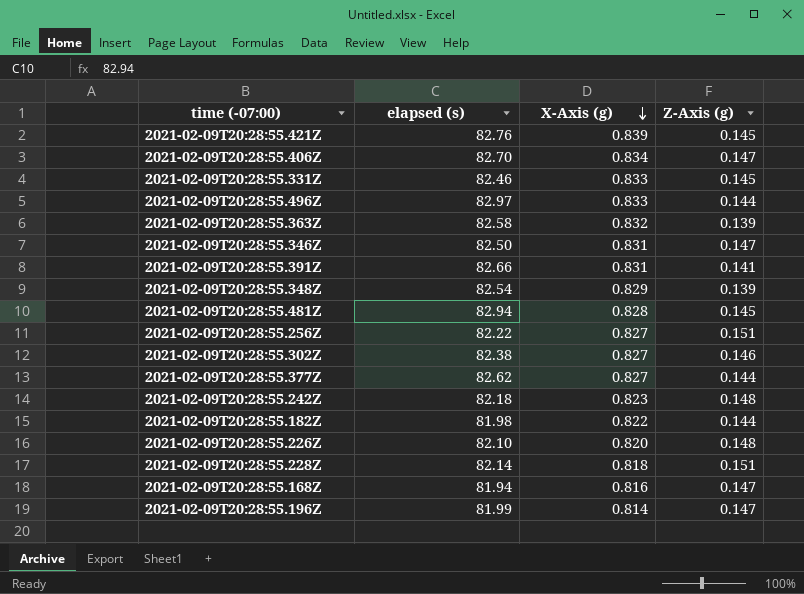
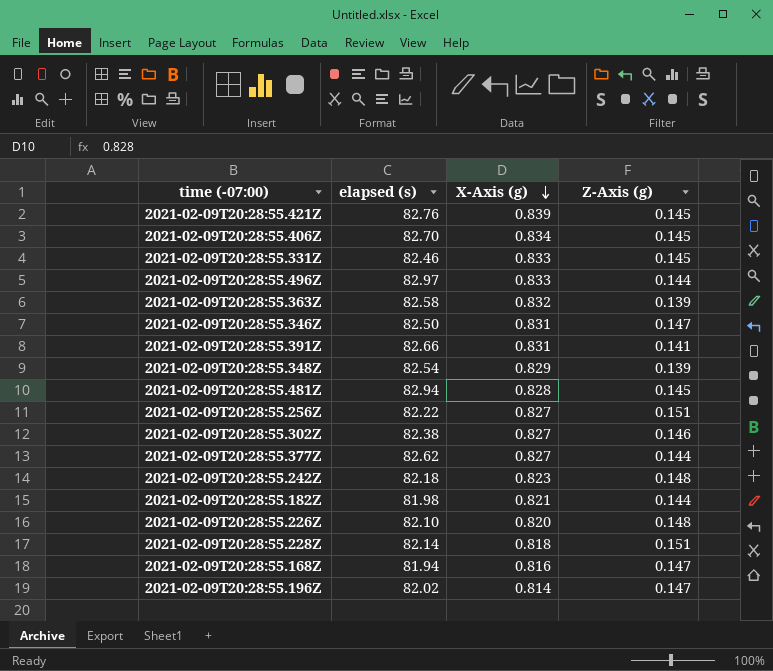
2021-02-09T20:28:55.406Z | Z-Axis (g): 0.147 -> 0.145
2021-02-09T20:28:55.182Z | X-Axis (g): 0.822 -> 0.821
2021-02-09T20:28:55.196Z | elapsed (s): 81.99 -> 82.02

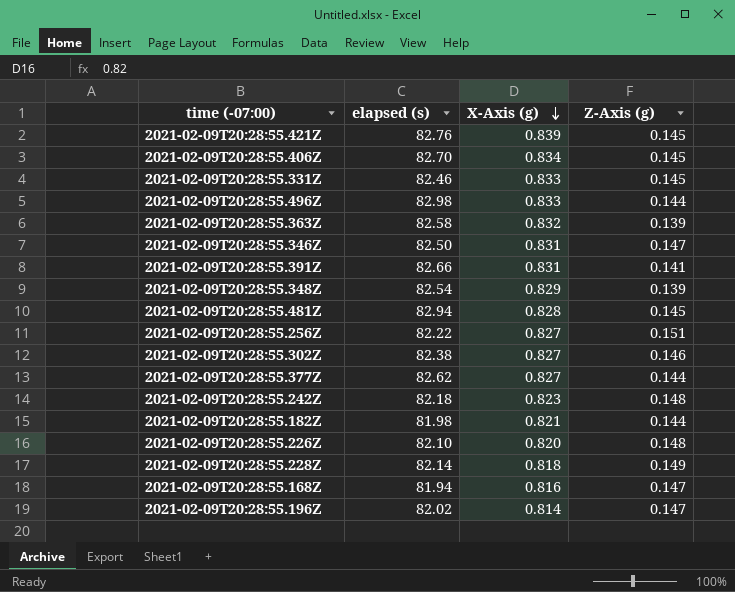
2021-02-09T20:28:55.496Z | elapsed (s): 82.97 -> 82.98
2021-02-09T20:28:55.228Z | Z-Axis (g): 0.151 -> 0.149

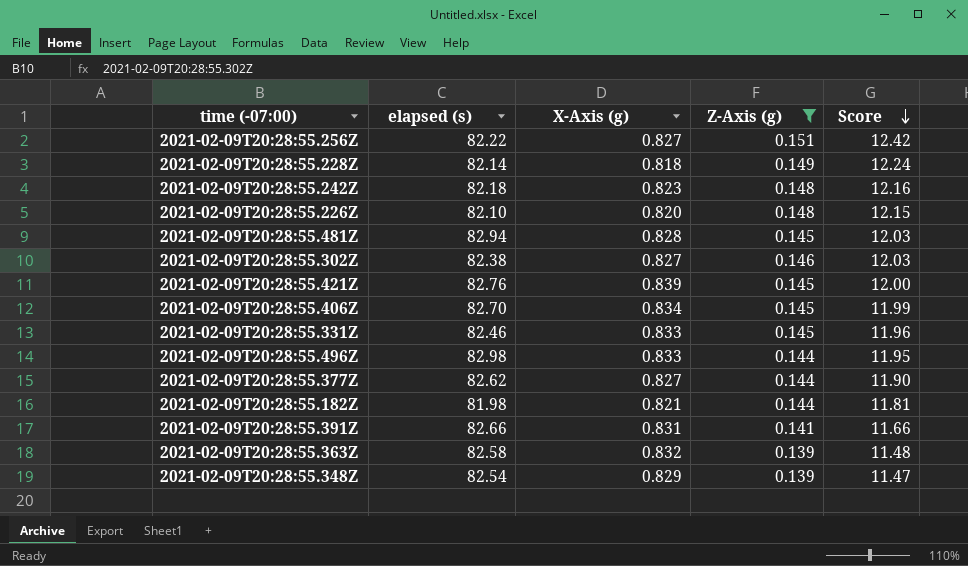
filter: none -> Z-Axis (g) != 0.147
row order: X-Axis (g) descending -> Score descending
column Score | formula: none -> [elapsed (s)] * [Z-Axis (g)]

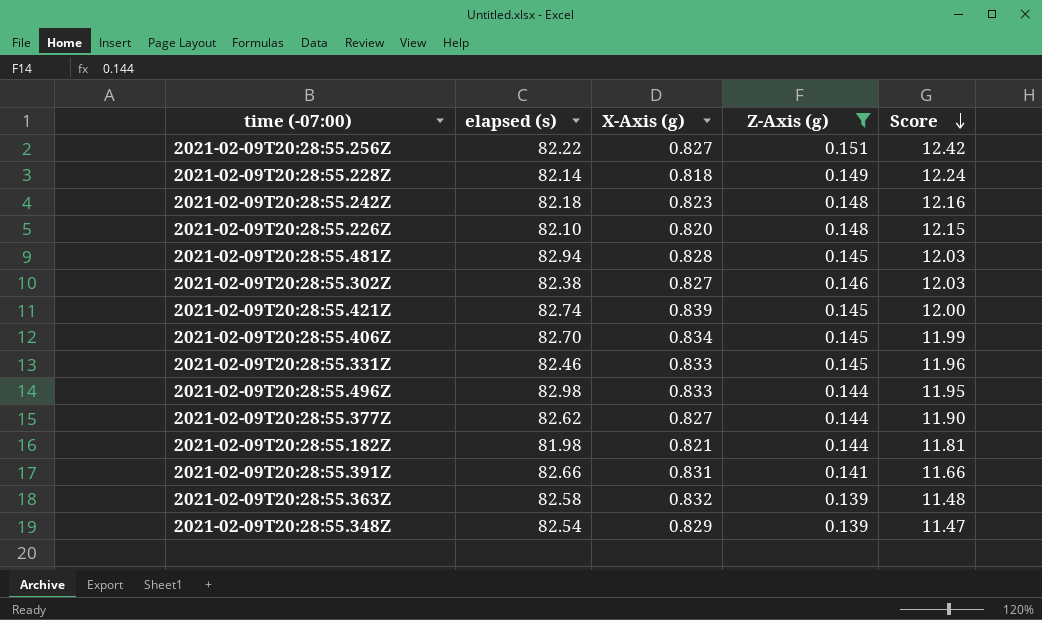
2021-02-09T20:28:55.421Z | elapsed (s): 82.76 -> 82.74

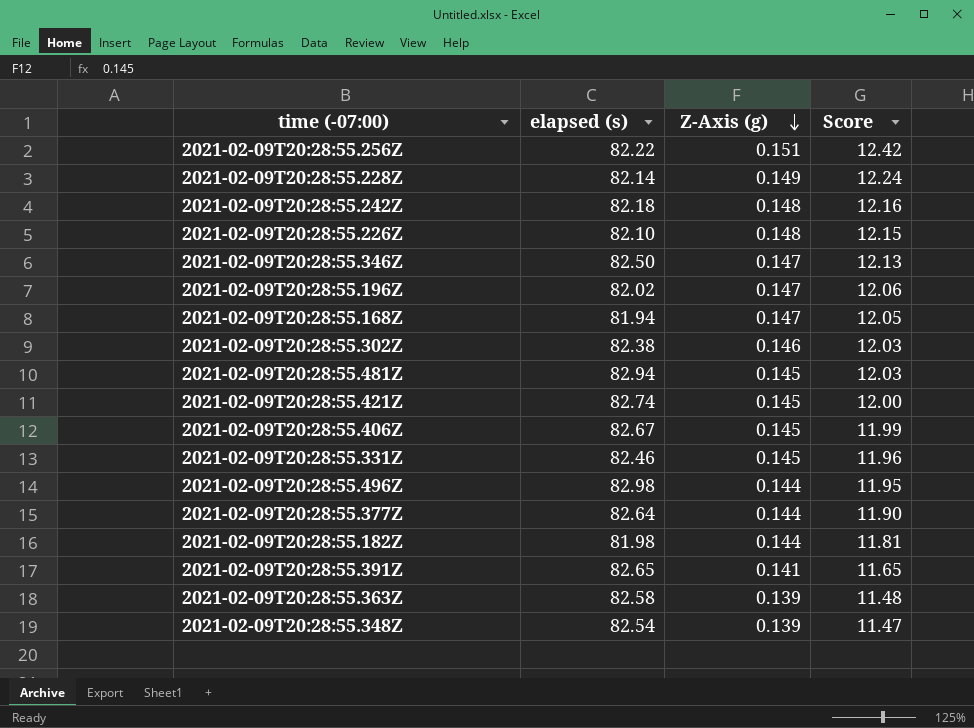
filter: Z-Axis (g) != 0.147 -> none
row order: Score descending -> Z-Axis (g) descending
column X-Axis (g) | position: 3 -> none
2021-02-09T20:28:55.406Z | elapsed (s): 82.70 -> 82.67
2021-02-09T20:28:55.377Z | elapsed (s): 82.62 -> 82.64
2021-02-09T20:28:55.391Z | elapsed (s): 82.66 -> 82.65
2021-02-09T20:28:55.391Z | Score: 11.66 -> 11.65

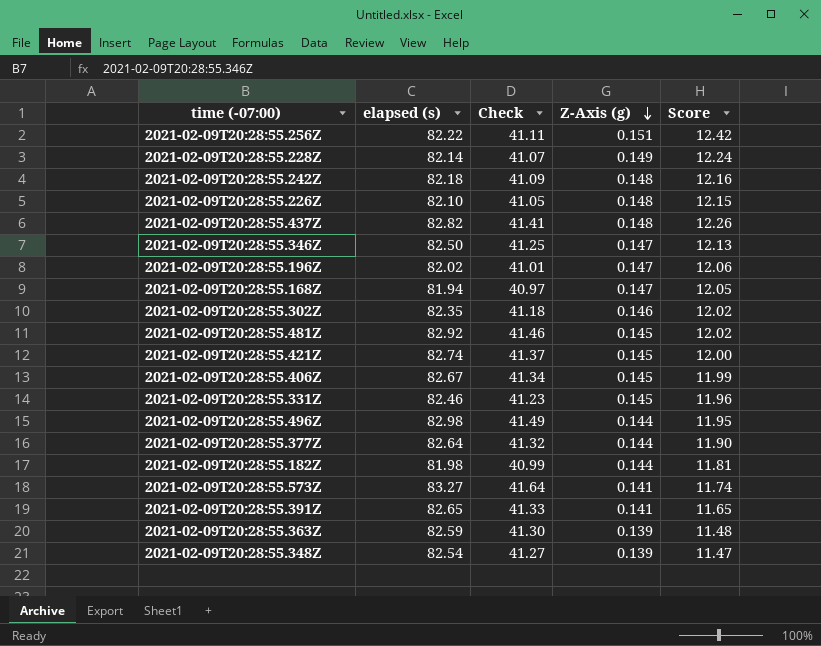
column Check | formula: none -> [elapsed (s)] * 0.5
row 2021-02-09T20:28:55.437Z: none -> 82.82 | 41.41 | 0.148 | 12.26
2021-02-09T20:28:55.302Z | elapsed (s): 82.38 -> 82.35
2021-02-09T20:28:55.302Z | Score: 12.03 -> 12.02
2021-02-09T20:28:55.481Z | elapsed (s): 82.94 -> 82.92
2021-02-09T20:28:55.481Z | Score: 12.03 -> 12.02
row 2021-02-09T20:28:55.573Z: none -> 83.27 | 41.64 | 0.141 | 11.74
2021-02-09T20:28:55.363Z | elapsed (s): 82.58 -> 82.59

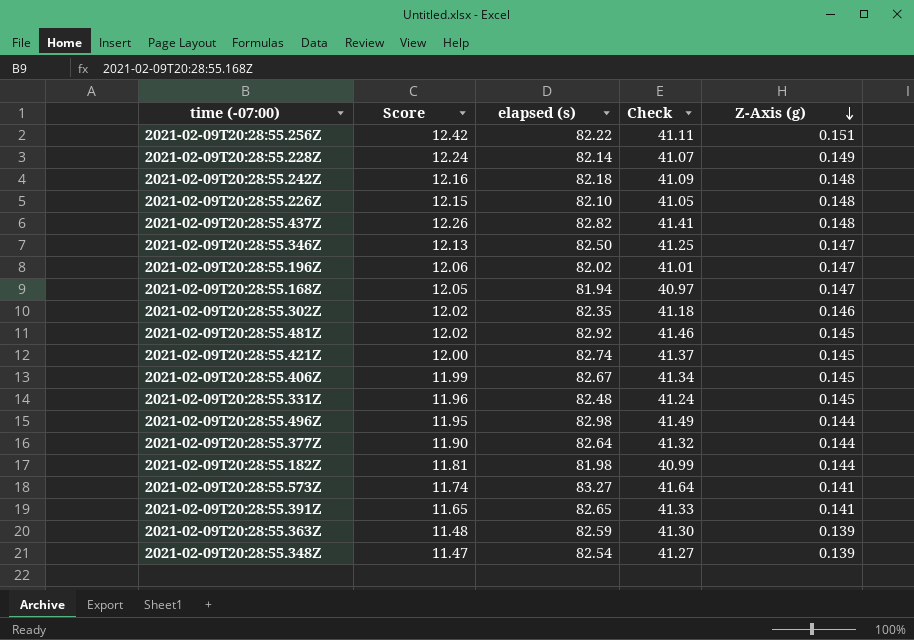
column Score | position: 5 -> 2
2021-02-09T20:28:55.331Z | elapsed (s): 82.46 -> 82.48
2021-02-09T20:28:55.331Z | Check: 41.23 -> 41.24

